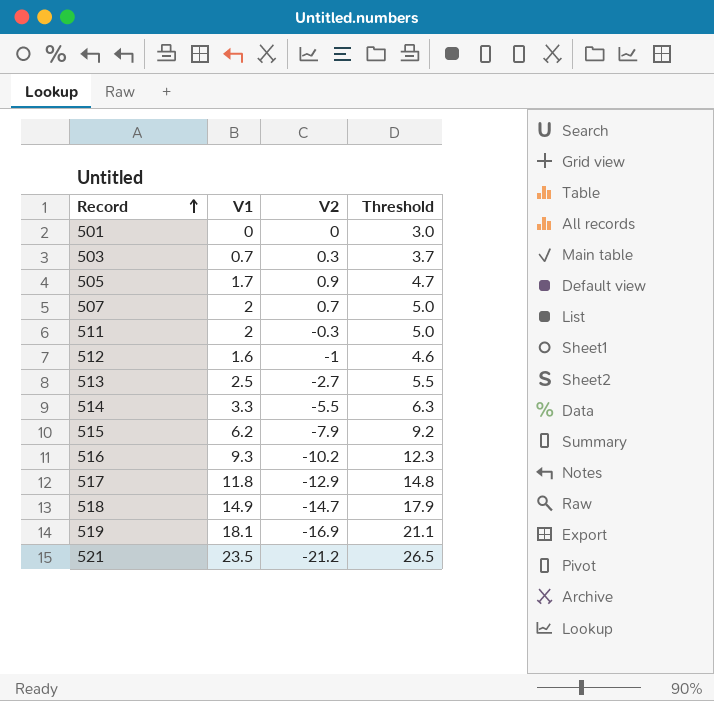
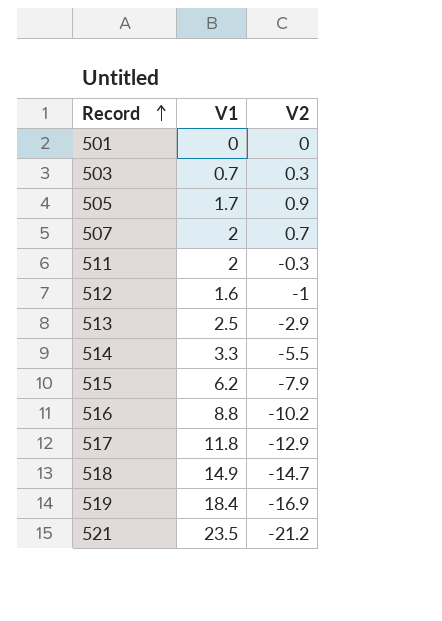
column Threshold | formula: [V1] + 3 -> none
513 | V2: -2.7 -> -2.9
516 | V1: 9.3 -> 8.8
519 | V1: 18.1 -> 18.4

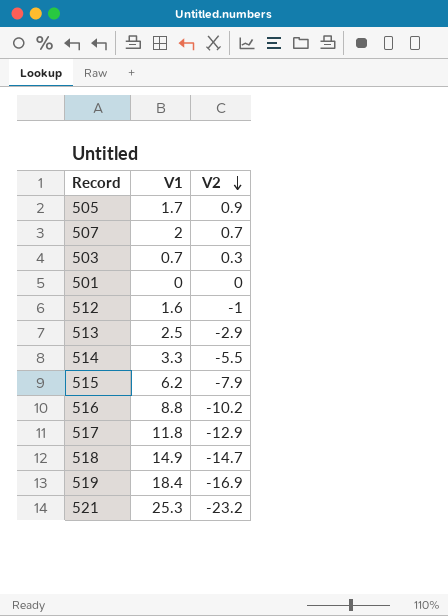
row order: Record ascending -> V2 descending
row 511: 2 | -0.3 -> none
521 | V1: 23.5 -> 25.3
521 | V2: -21.2 -> -23.2

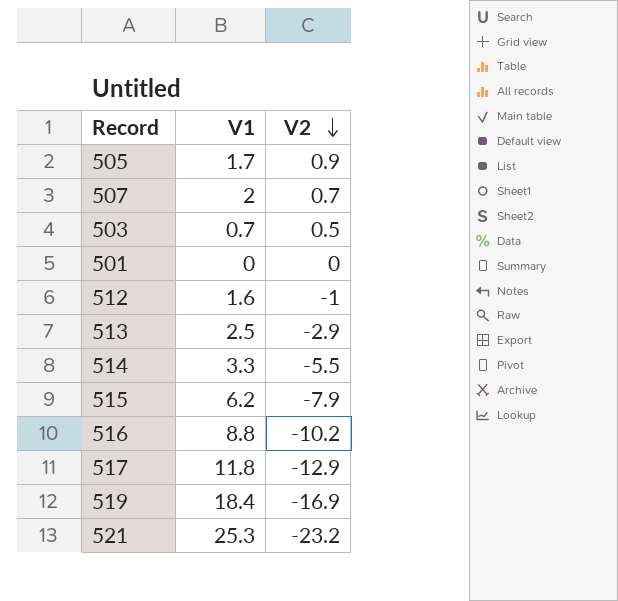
row 518: 14.9 | -14.7 -> none
503 | V2: 0.3 -> 0.5

